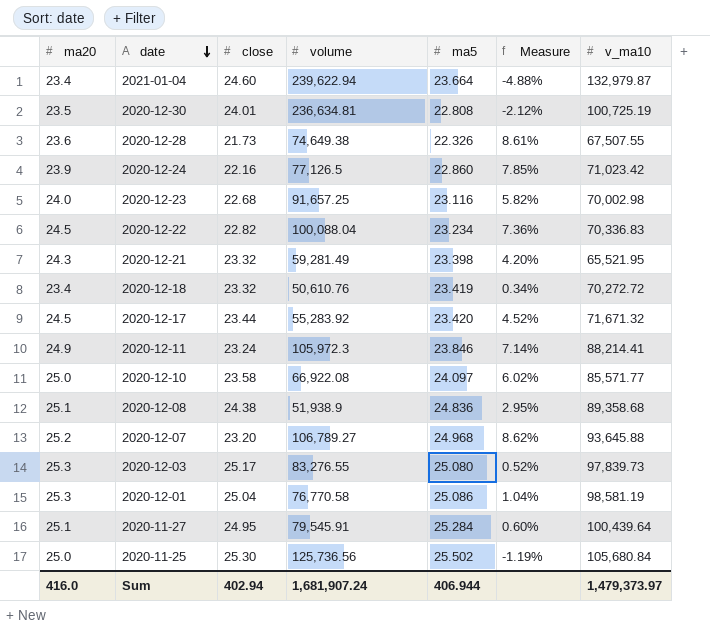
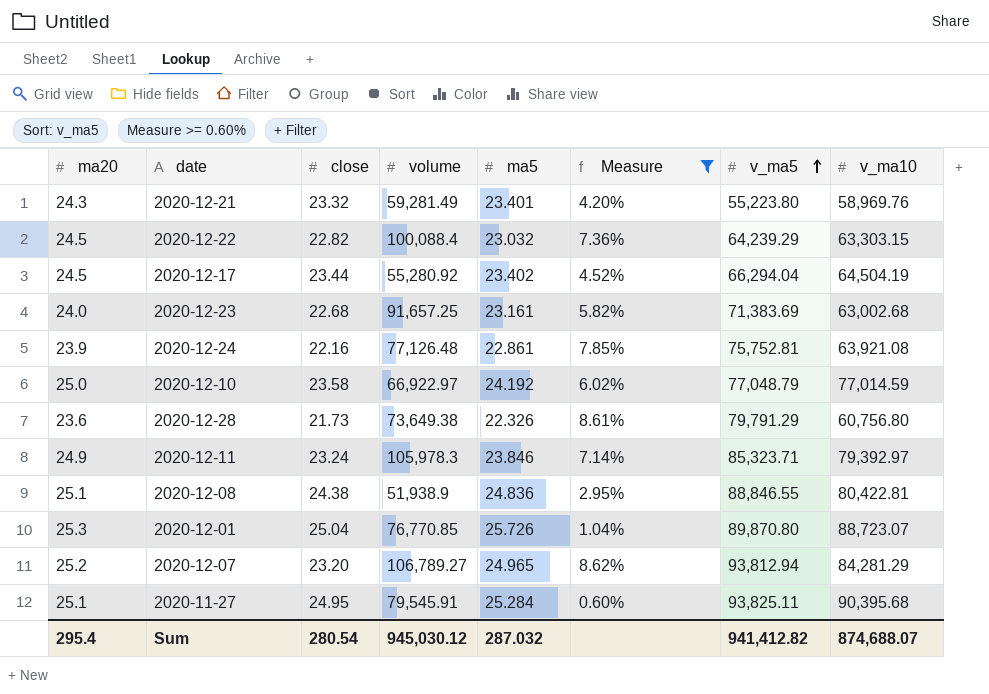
filter: none -> Measure >= 0.60%
row order: date descending -> v_ma5 ascending
column v_ma5 | position: none -> 7
2020-12-21 | ma5: 23.398 -> 23.401
2020-12-21 | v_ma10: 65,521.95 -> 58,969.76
2020-12-22 | volume: 100,088.04 -> 100,088.4
2020-12-22 | ma5: 23.234 -> 23.032
2020-12-22 | v_ma10: 70,336.83 -> 63,303.15
2020-12-17 | volume: 55,283.92 -> 55,280.92
2020-12-17 | ma5: 23.420 -> 23.402
2020-12-17 | v_ma10: 71,671.32 -> 64,504.19
2020-12-23 | ma5: 23.116 -> 23.161
2020-12-23 | v_ma10: 70,002.98 -> 63,002.68
2020-12-24 | volume: 77,126.5 -> 77,126.48
2020-12-24 | ma5: 22.860 -> 22.861
2020-12-24 | v_ma10: 71,023.42 -> 63,921.08
2020-12-10 | volume: 66,922.08 -> 66,922.97
2020-12-10 | ma5: 24.097 -> 24.192
2020-12-10 | v_ma10: 85,571.77 -> 77,014.59
2020-12-28 | volume: 74,649.38 -> 73,649.38
2020-12-28 | v_ma10: 67,507.55 -> 60,756.80
2020-12-11 | volume: 105,972.3 -> 105,978.3
2020-12-11 | v_ma10: 88,214.41 -> 79,392.97
2020-12-08 | v_ma10: 89,358.68 -> 80,422.81
2020-12-01 | volume: 76,770.58 -> 76,770.85
2020-12-01 | ma5: 25.086 -> 25.726
2020-12-01 | v_ma10: 98,581.19 -> 88,723.07
2020-12-07 | ma5: 24.968 -> 24.965
2020-12-07 | v_ma10: 93,645.88 -> 84,281.29
2020-11-27 | v_ma10: 100,439.64 -> 90,395.68
Sum | ma20: 416.0 -> 295.4
Sum | close: 402.94 -> 280.54
Sum | volume: 1,681,907.24 -> 945,030.12
Sum | ma5: 406.944 -> 287.032
Sum | v_ma10: 1,479,373.97 -> 874,688.07

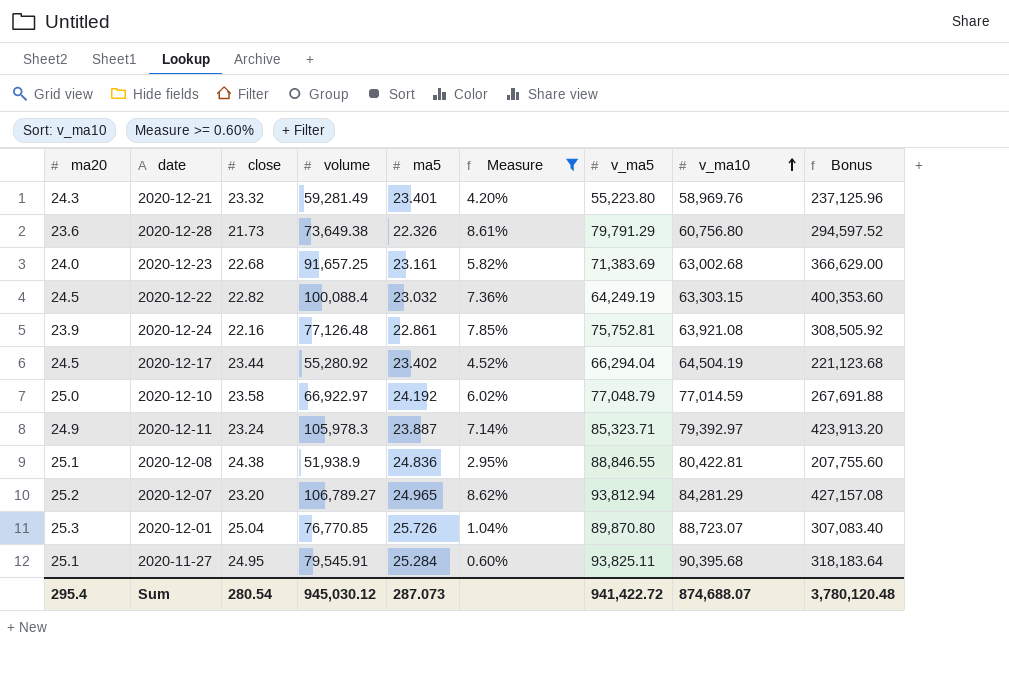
row order: v_ma5 ascending -> v_ma10 ascending
column Bonus | formula: none -> [volume] * 4
2020-12-22 | v_ma5: 64,239.29 -> 64,249.19
2020-12-11 | ma5: 23.846 -> 23.887
Sum | ma5: 287.032 -> 287.073
Sum | v_ma5: 941,412.82 -> 941,422.72

